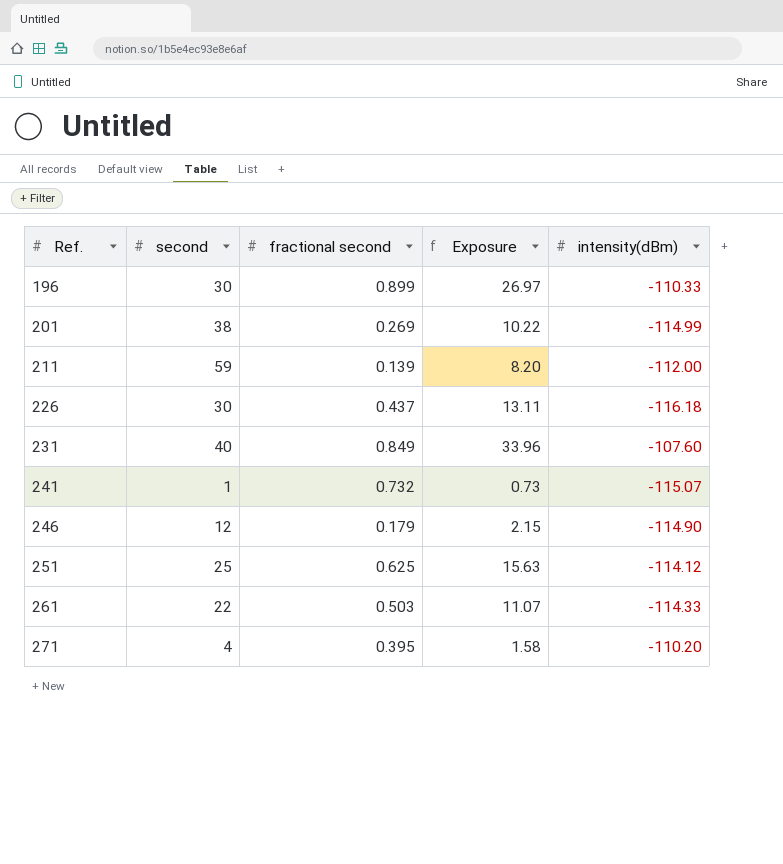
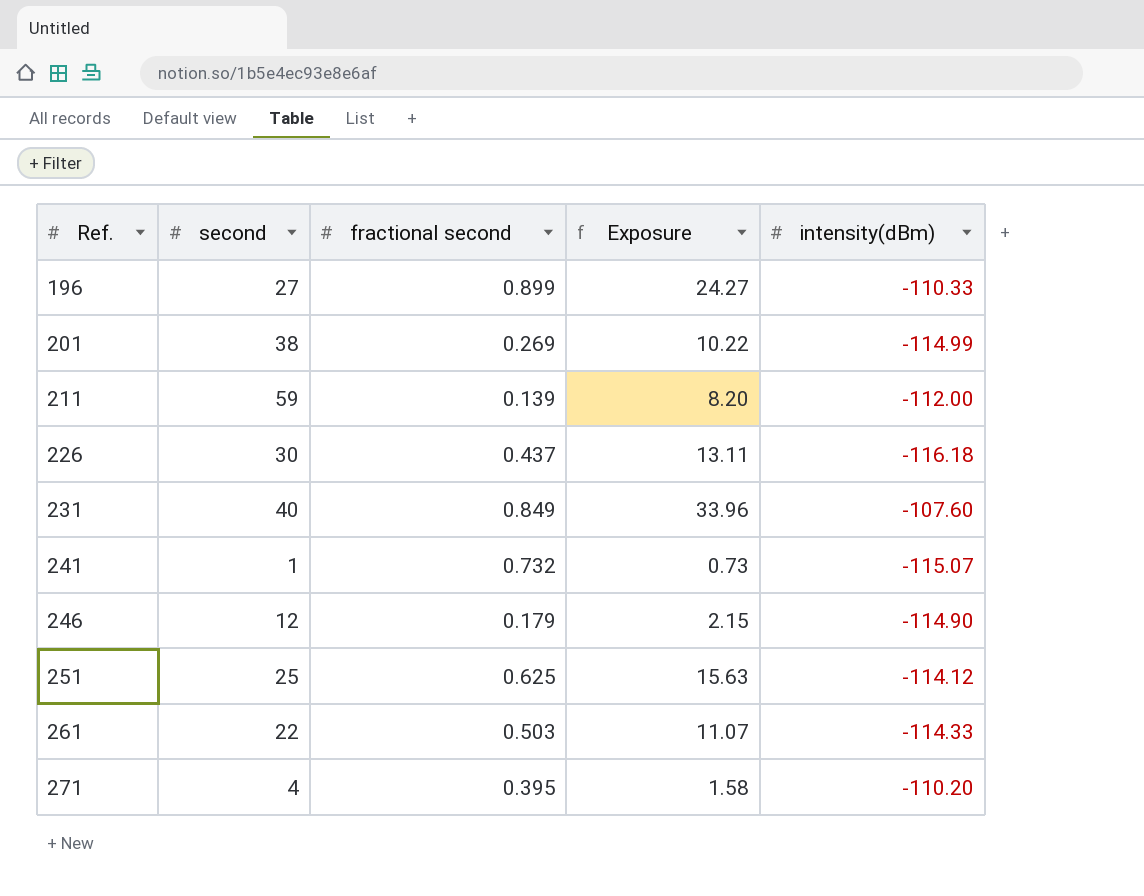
196 | second: 30 -> 27
196 | Exposure: 26.97 -> 24.27

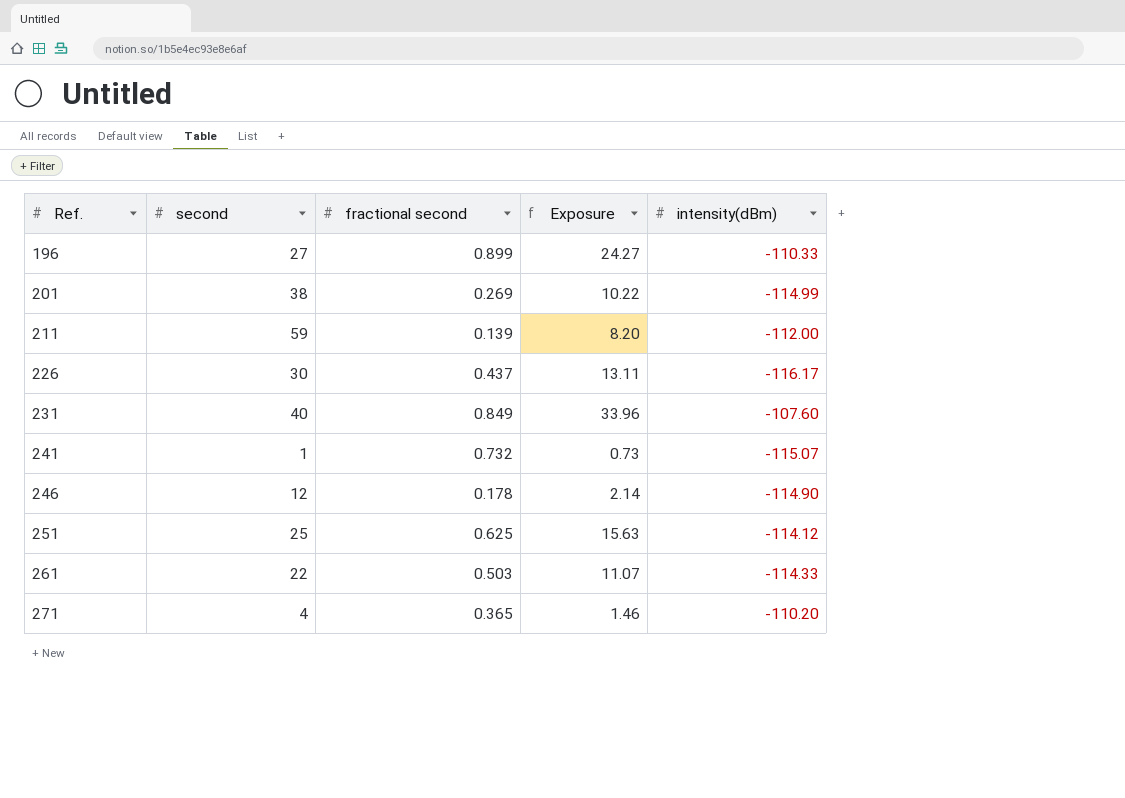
226 | intensity(dBm): -116.18 -> -116.17
246 | fractional second: 0.179 -> 0.178
246 | Exposure: 2.15 -> 2.14
271 | fractional second: 0.395 -> 0.365
271 | Exposure: 1.58 -> 1.46

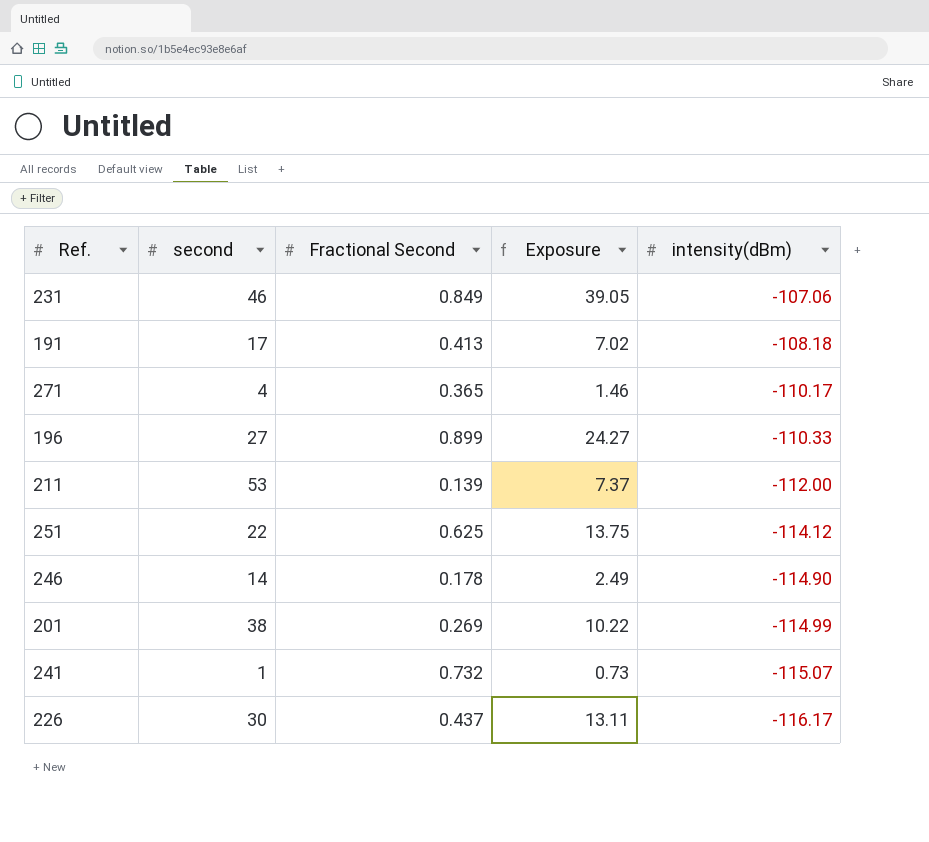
row order: Ref. ascending -> intensity(dBm) descending
column name: fractional second -> Fractional Second
row 261: 22 | 0.503 | 11.07 | -114.33 -> none
231 | second: 40 -> 46
231 | Exposure: 33.96 -> 39.05
231 | intensity(dBm): -107.60 -> -107.06
row 191: none -> 17 | 0.413 | 7.02 | -108.18
271 | intensity(dBm): -110.20 -> -110.17
211 | second: 59 -> 53
211 | Exposure: 8.20 -> 7.37
251 | second: 25 -> 22
251 | Exposure: 15.63 -> 13.75
246 | second: 12 -> 14
246 | Exposure: 2.14 -> 2.49

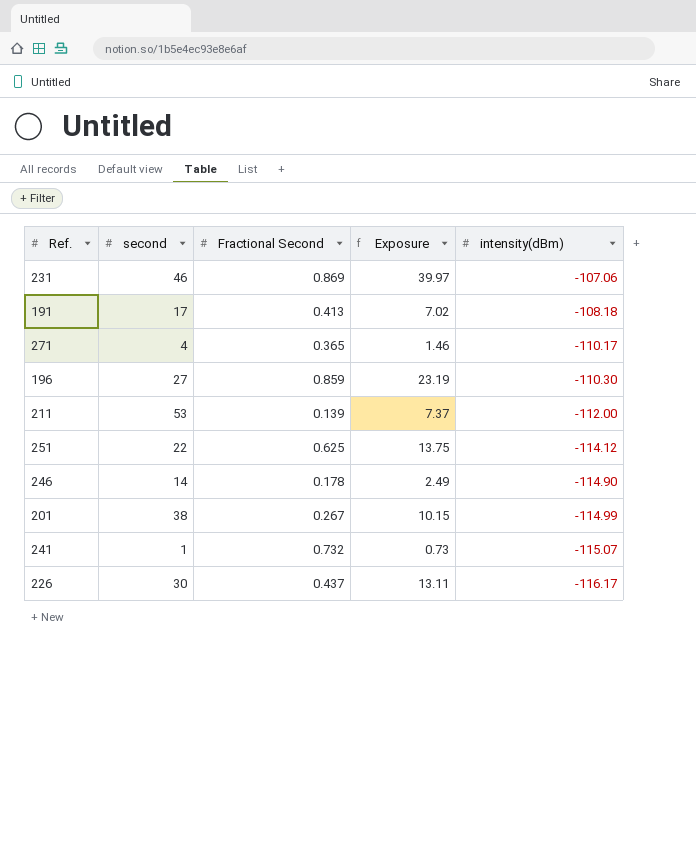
231 | Fractional Second: 0.849 -> 0.869
231 | Exposure: 39.05 -> 39.97
196 | Fractional Second: 0.899 -> 0.859
196 | Exposure: 24.27 -> 23.19
196 | intensity(dBm): -110.33 -> -110.30
201 | Fractional Second: 0.269 -> 0.267
201 | Exposure: 10.22 -> 10.15

